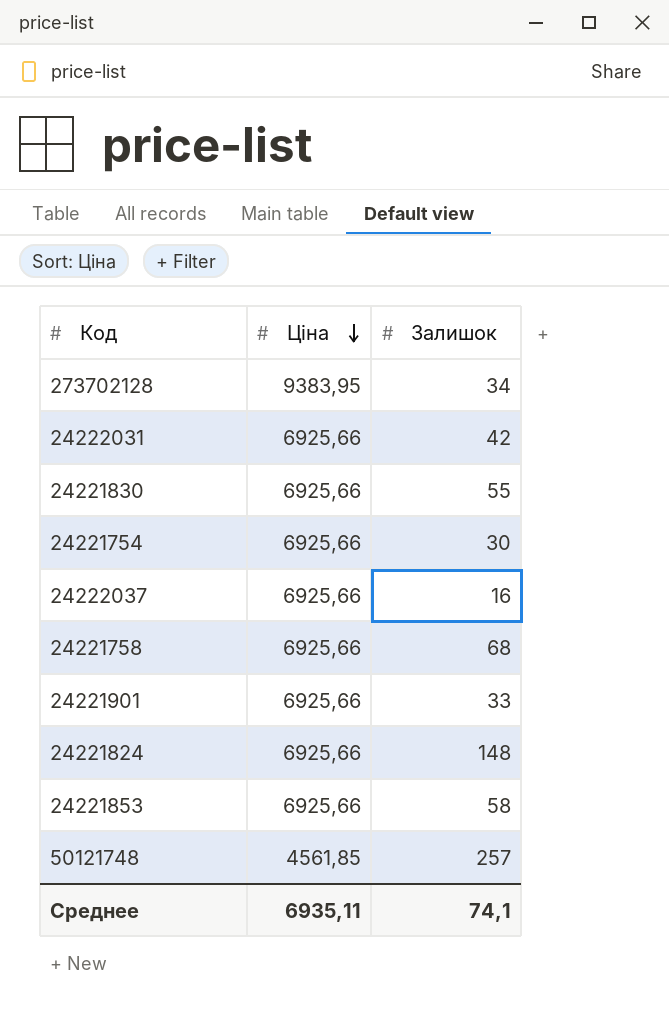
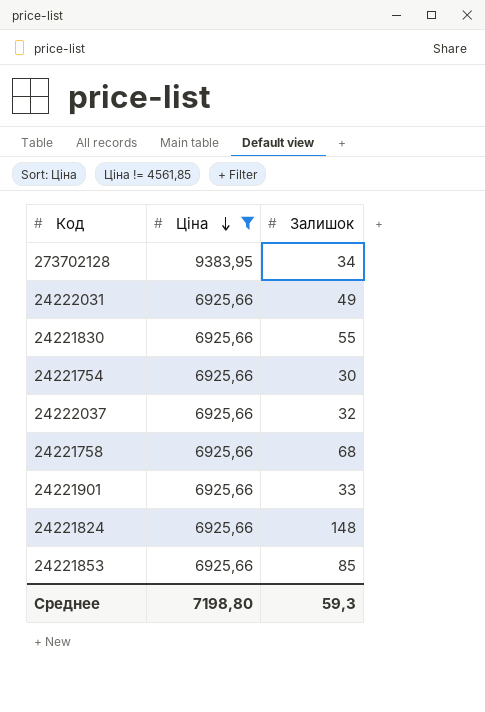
filter: none -> Ціна != 4561,85
24222031 | Залишок: 42 -> 49
24222037 | Залишок: 16 -> 32
24221853 | Залишок: 58 -> 85
Среднее | Ціна: 6935,11 -> 7198,80
Среднее | Залишок: 74,1 -> 59,3

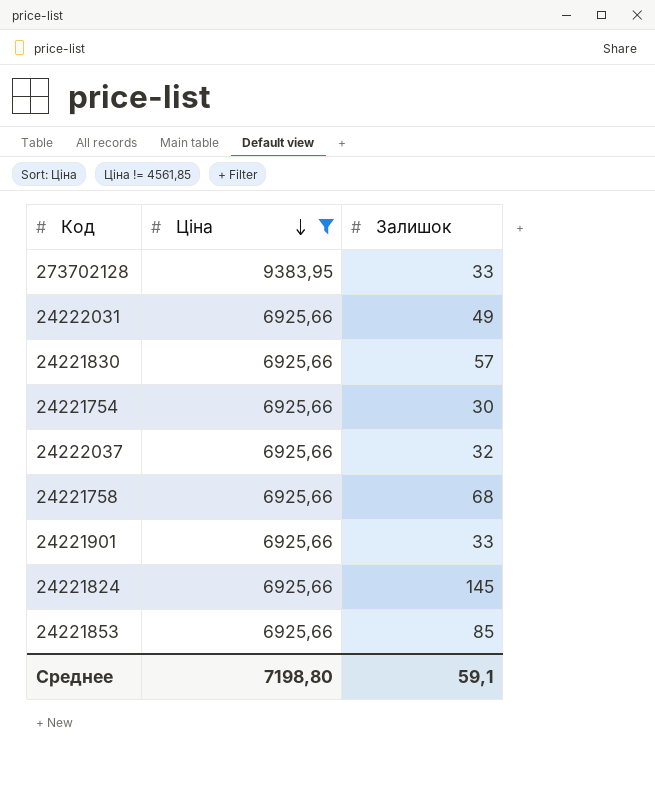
273702128 | Залишок: 34 -> 33
24221830 | Залишок: 55 -> 57
24221824 | Залишок: 148 -> 145
Среднее | Залишок: 59,3 -> 59,1

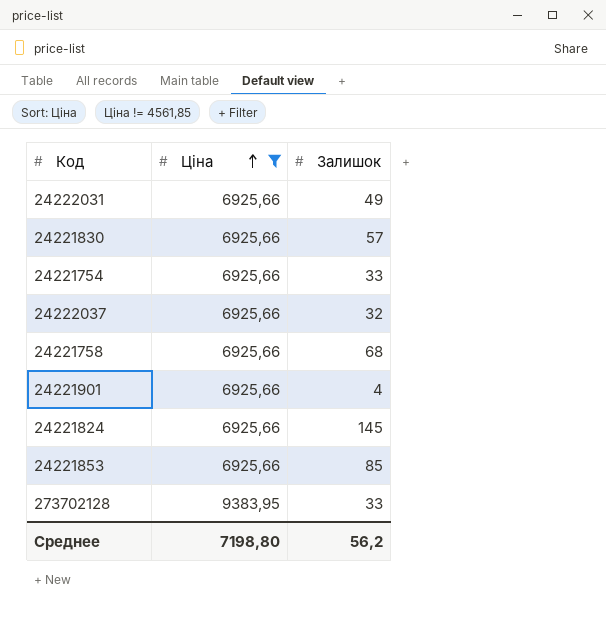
row order: Ціна descending -> Ціна ascending
24221754 | Залишок: 30 -> 33
24221901 | Залишок: 33 -> 4
Среднее | Залишок: 59,1 -> 56,2

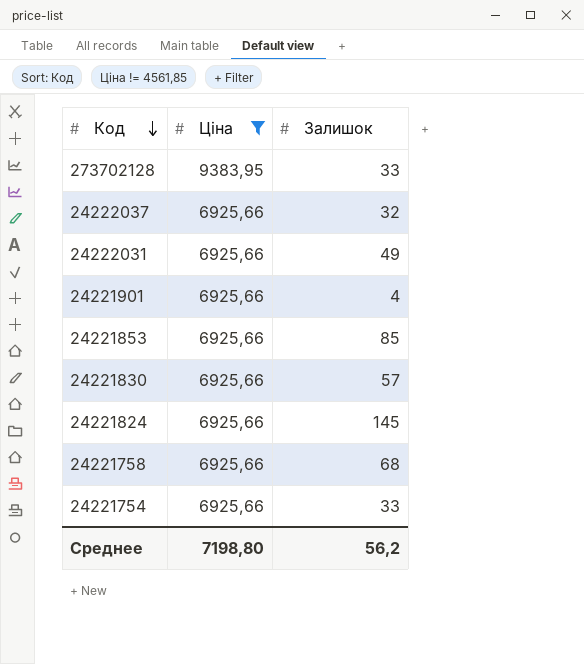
row order: Ціна ascending -> Код descending

